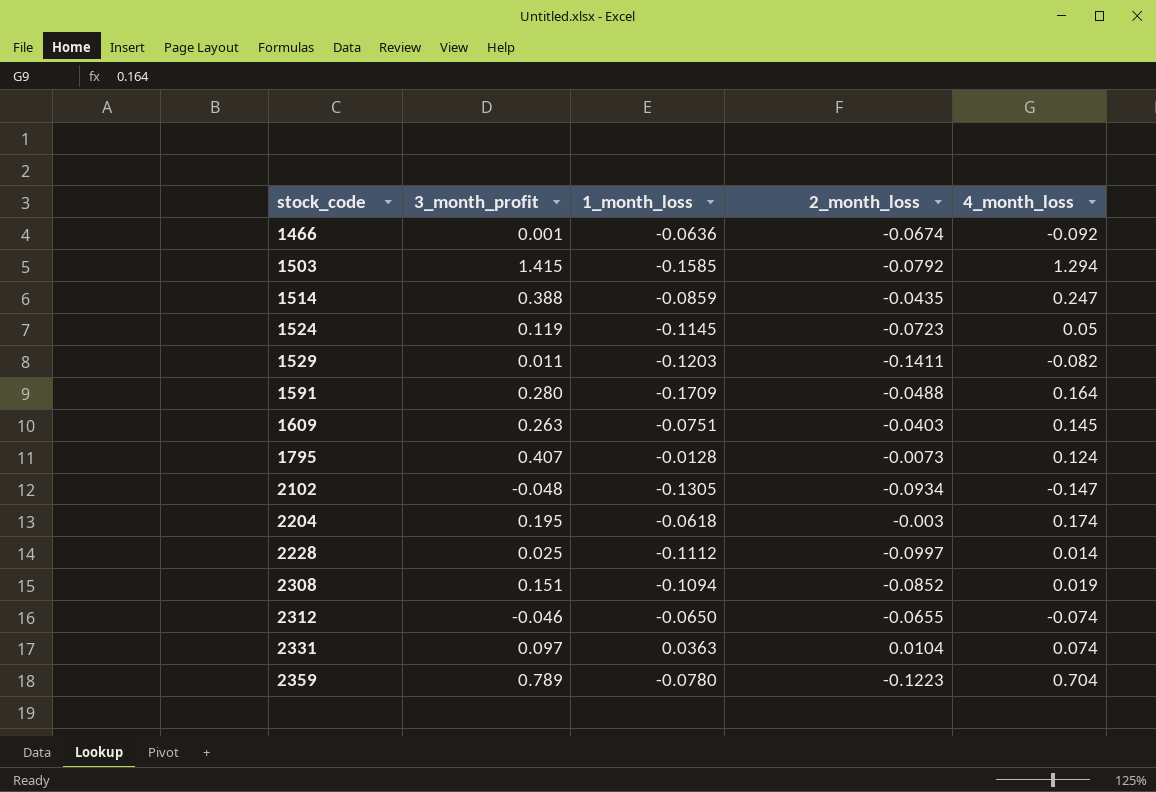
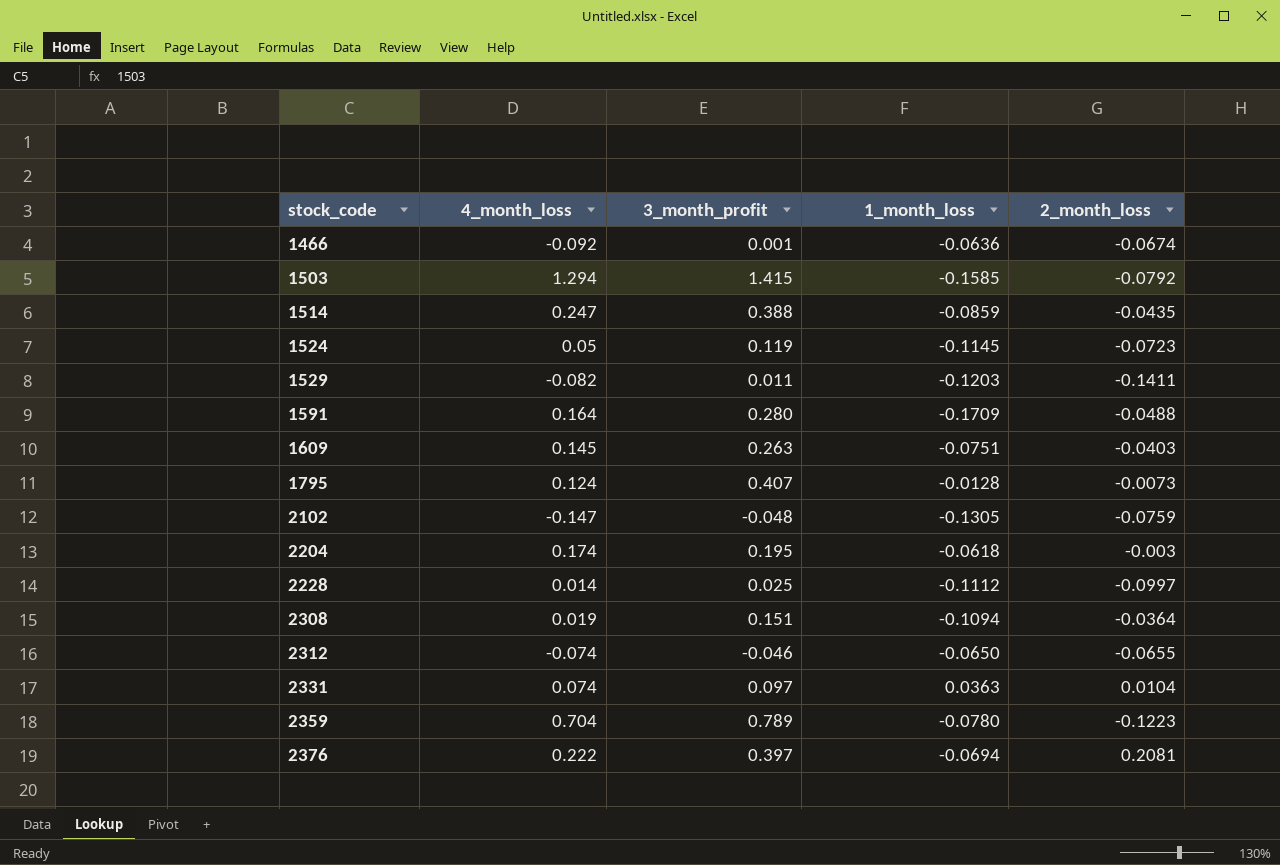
column 4_month_loss | position: 5 -> 2
2102 | 2_month_loss: -0.0934 -> -0.0759
2308 | 2_month_loss: -0.0852 -> -0.0364
row 2376: none -> 0.222 | 0.397 | -0.0694 | 0.2081

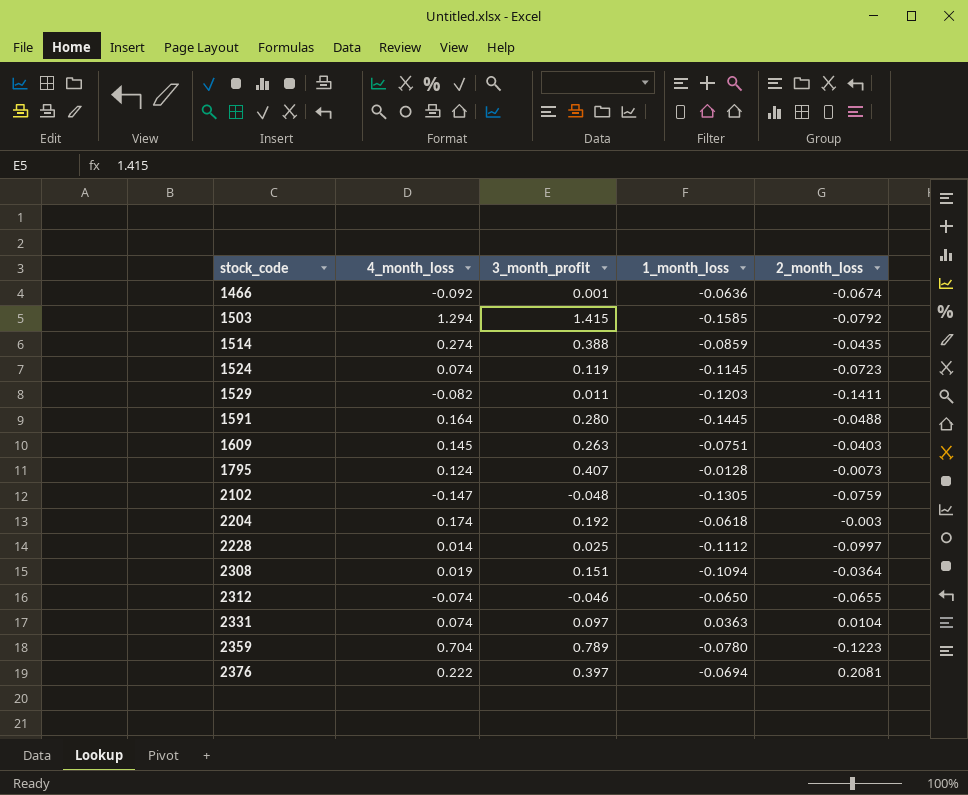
1514 | 4_month_loss: 0.247 -> 0.274
1524 | 4_month_loss: 0.05 -> 0.074
1591 | 1_month_loss: -0.1709 -> -0.1445
2204 | 3_month_profit: 0.195 -> 0.192

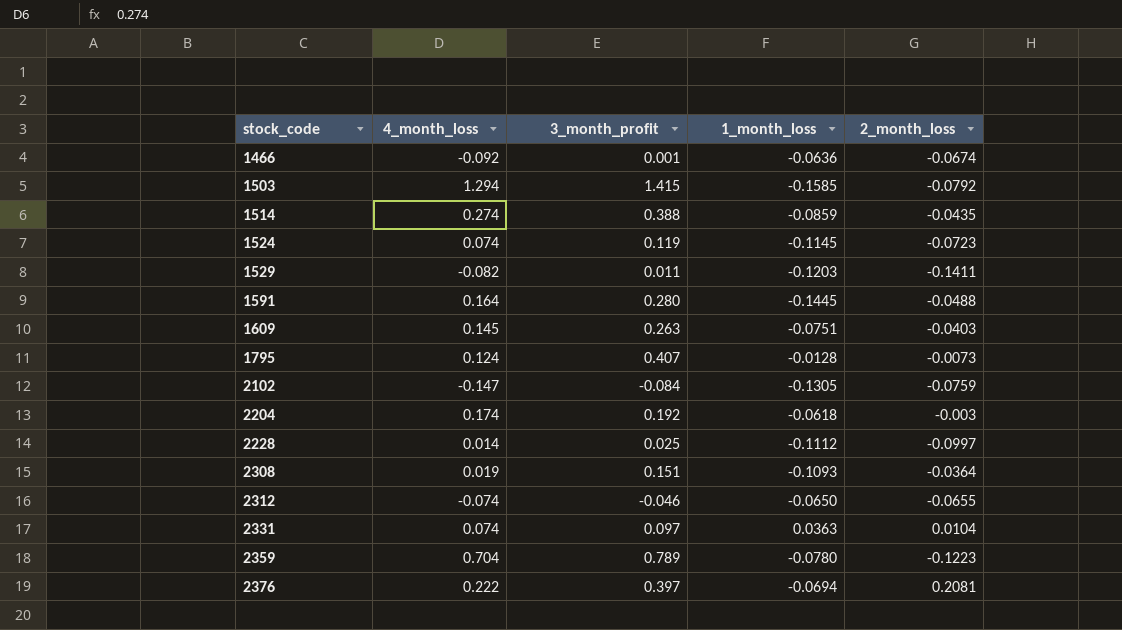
2102 | 3_month_profit: -0.048 -> -0.084
2308 | 1_month_loss: -0.1094 -> -0.1093

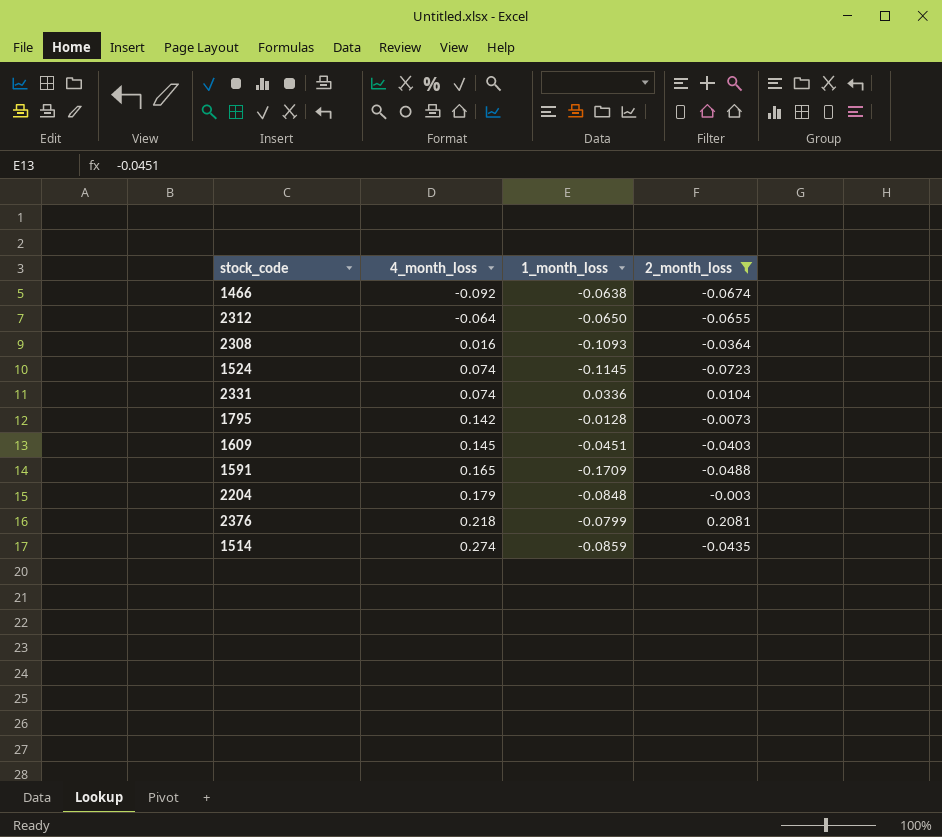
filter: none -> 2_month_loss >= -0.0723
row order: stock_code ascending -> 4_month_loss ascending
column 3_month_profit | position: 3 -> none
1466 | 1_month_loss: -0.0636 -> -0.0638
2312 | 4_month_loss: -0.074 -> -0.064
2308 | 4_month_loss: 0.019 -> 0.016
2331 | 1_month_loss: 0.0363 -> 0.0336
1795 | 4_month_loss: 0.124 -> 0.142
1609 | 1_month_loss: -0.0751 -> -0.0451
1591 | 4_month_loss: 0.164 -> 0.165
1591 | 1_month_loss: -0.1445 -> -0.1709
2204 | 4_month_loss: 0.174 -> 0.179
2204 | 1_month_loss: -0.0618 -> -0.0848
2376 | 4_month_loss: 0.222 -> 0.218
2376 | 1_month_loss: -0.0694 -> -0.0799

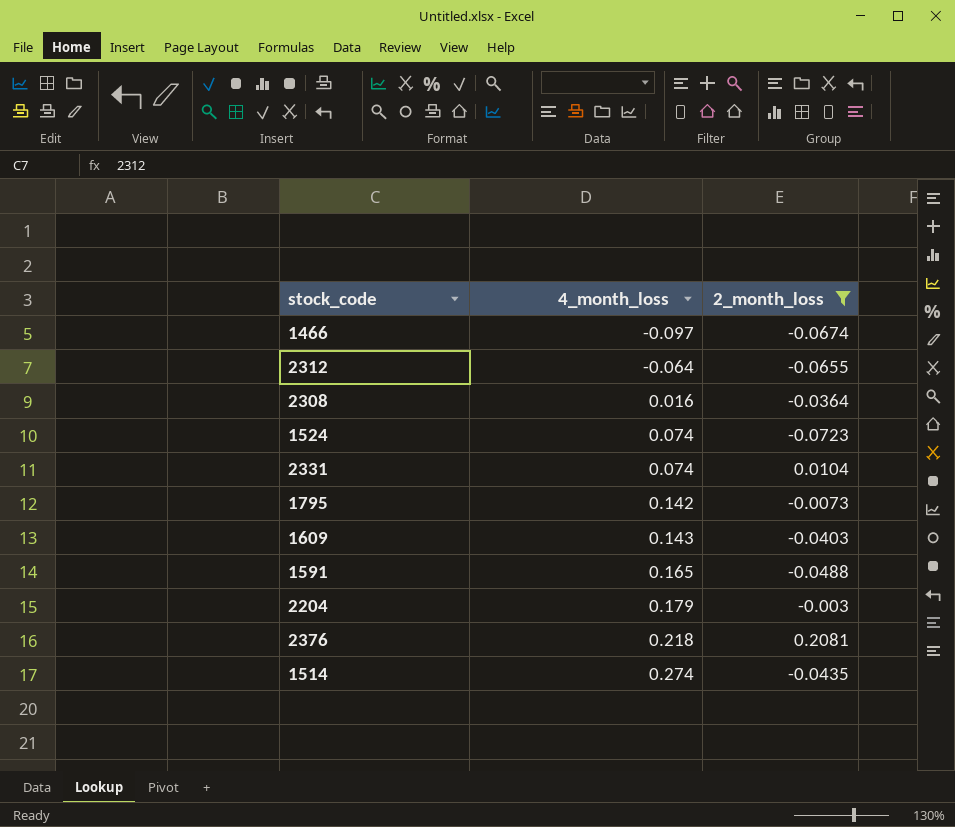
column 1_month_loss | position: 3 -> none
1466 | 4_month_loss: -0.092 -> -0.097
1609 | 4_month_loss: 0.145 -> 0.143

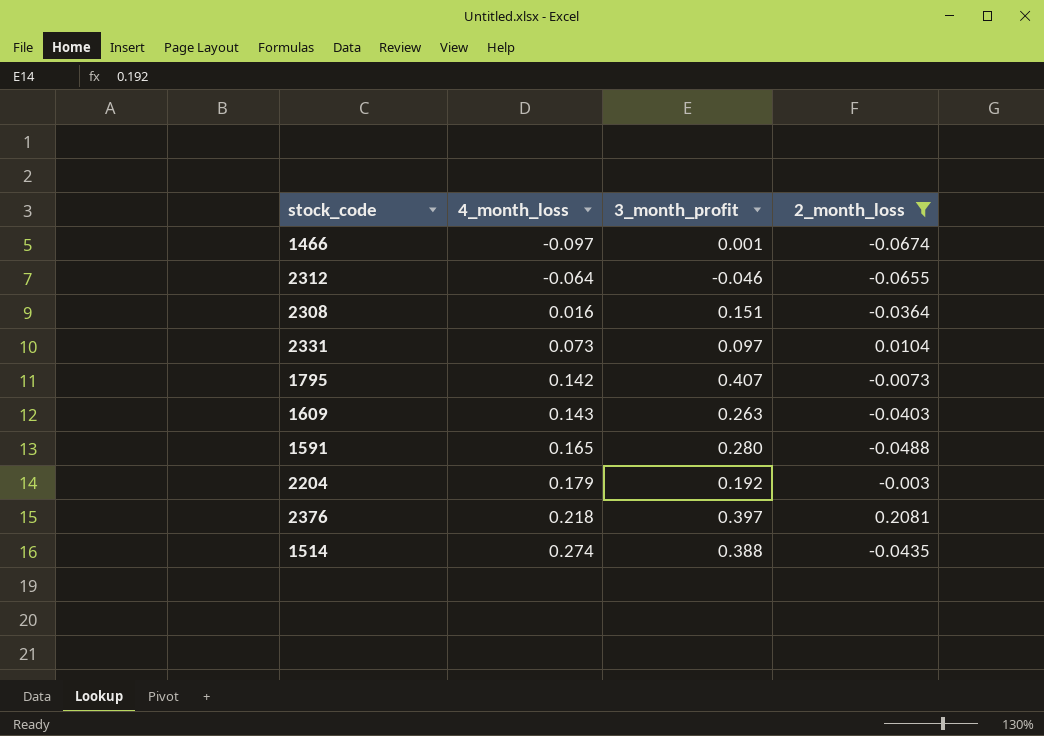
column 3_month_profit | position: none -> 3
row 1524: 0.074 | -0.0723 -> none
2331 | 4_month_loss: 0.074 -> 0.073

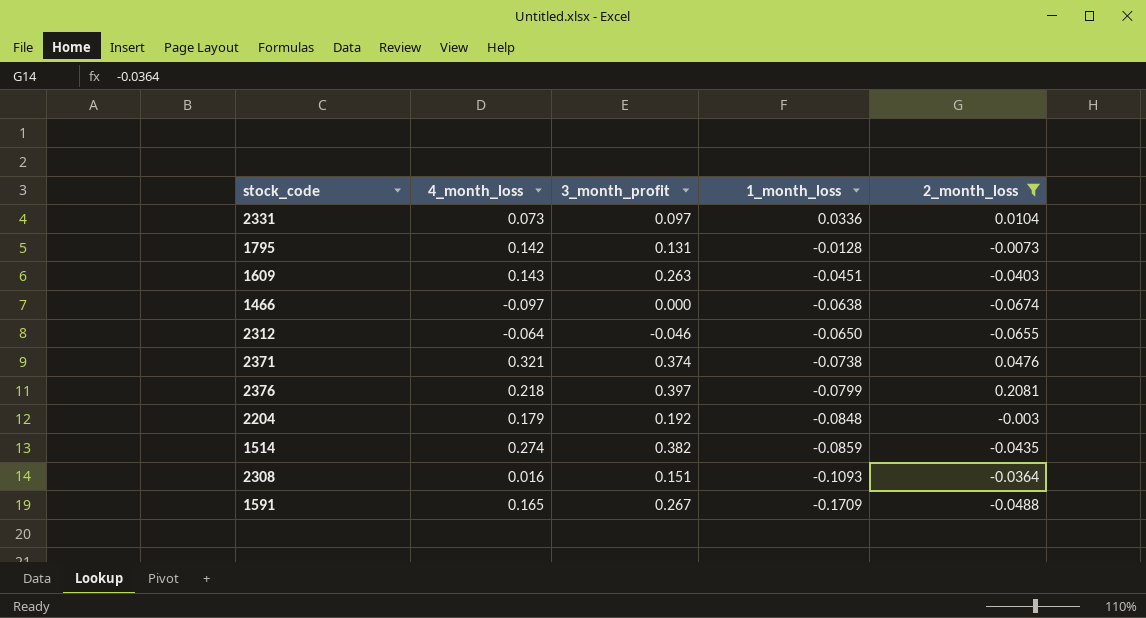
row order: 4_month_loss ascending -> 1_month_loss descending
column 1_month_loss | position: none -> 4
1795 | 3_month_profit: 0.407 -> 0.131
1466 | 3_month_profit: 0.001 -> 0.000
row 2371: none -> 0.321 | 0.374 | -0.0738 | 0.0476
1514 | 3_month_profit: 0.388 -> 0.382
1591 | 3_month_profit: 0.280 -> 0.267

